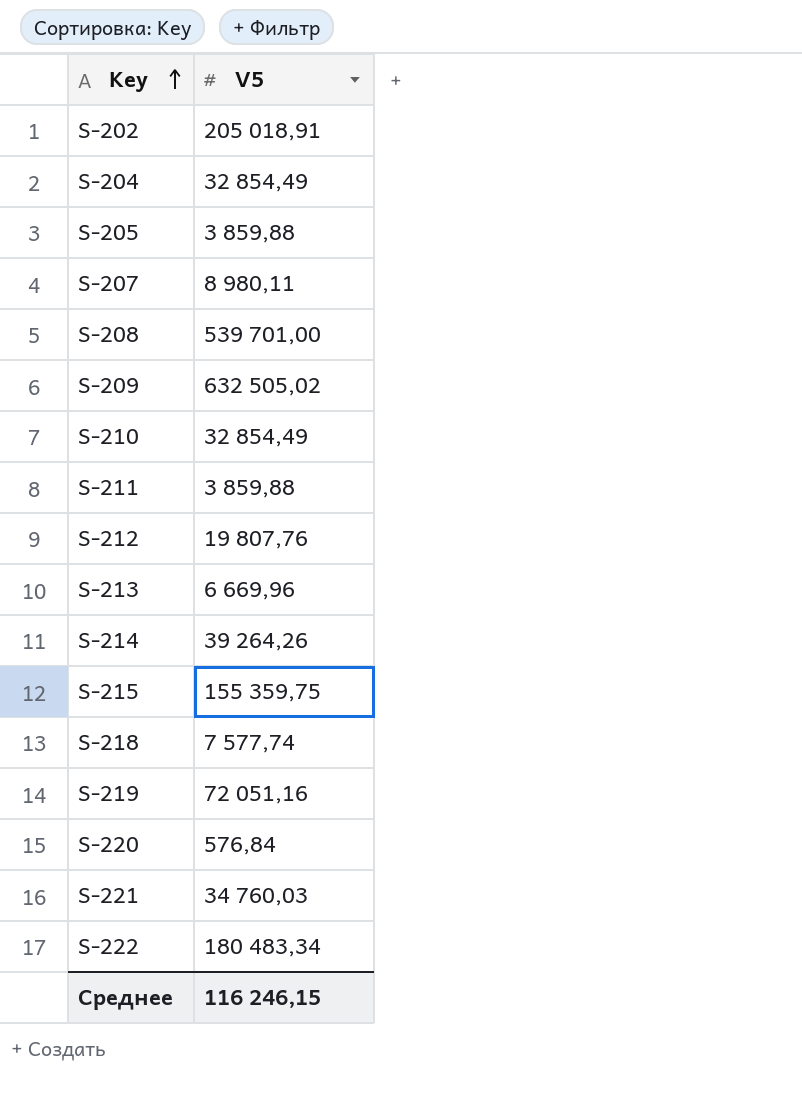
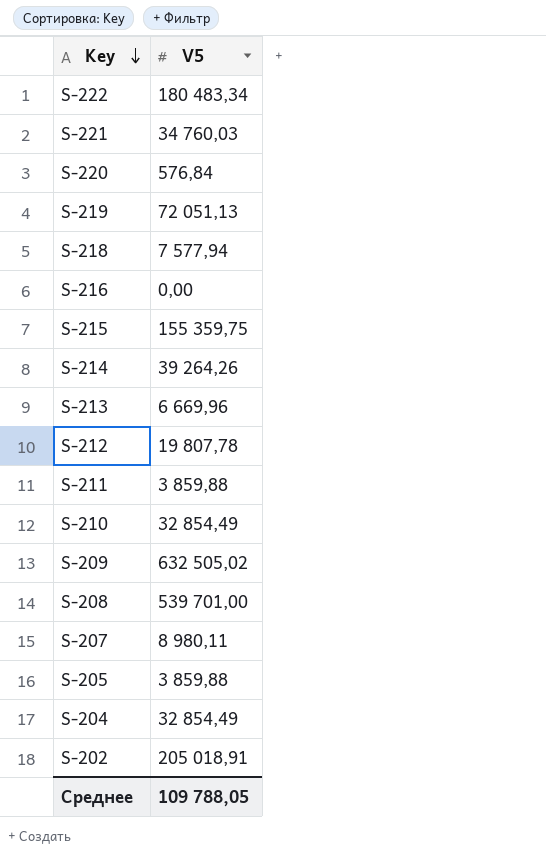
row order: Key ascending -> Key descending
S-219 | V5: 72 051,16 -> 72 051,13
S-218 | V5: 7 577,74 -> 7 577,94
row S-216: none -> 0,00
S-212 | V5: 19 807,76 -> 19 807,78
Среднее | V5: 116 246,15 -> 109 788,05

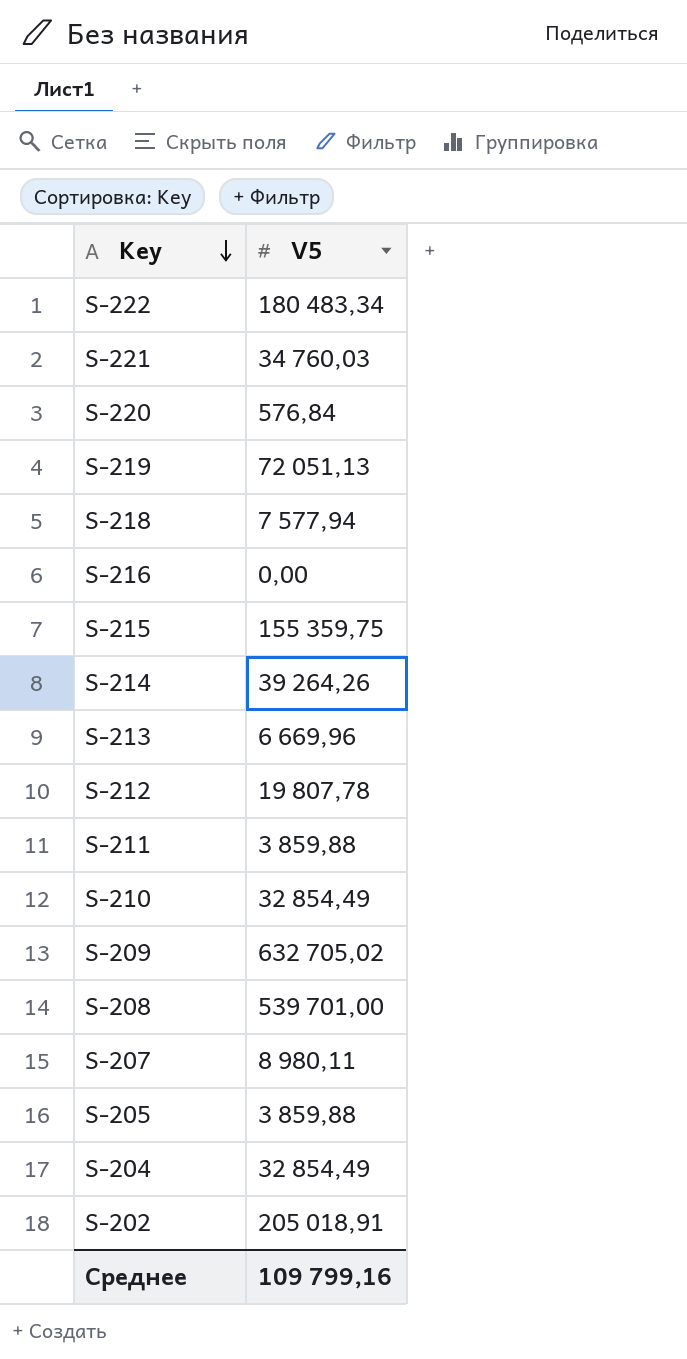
S-209 | V5: 632 505,02 -> 632 705,02
Среднее | V5: 109 788,05 -> 109 799,16

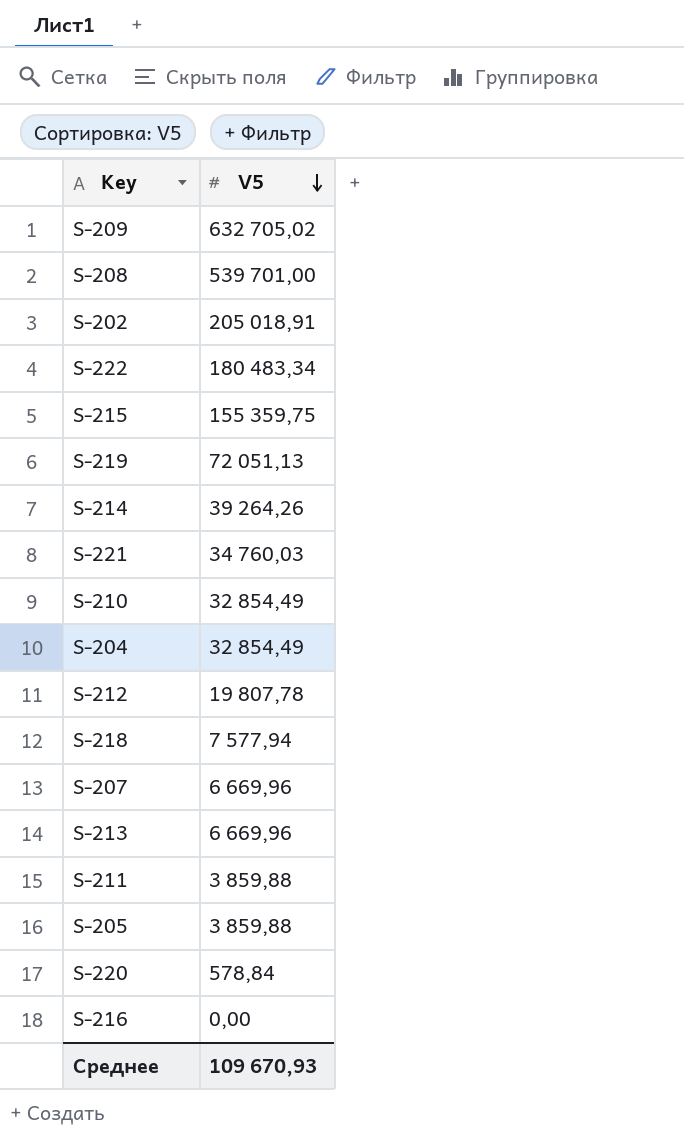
row order: Key descending -> V5 descending
S-207 | V5: 8 980,11 -> 6 669,96
S-220 | V5: 576,84 -> 578,84
Среднее | V5: 109 799,16 -> 109 670,93

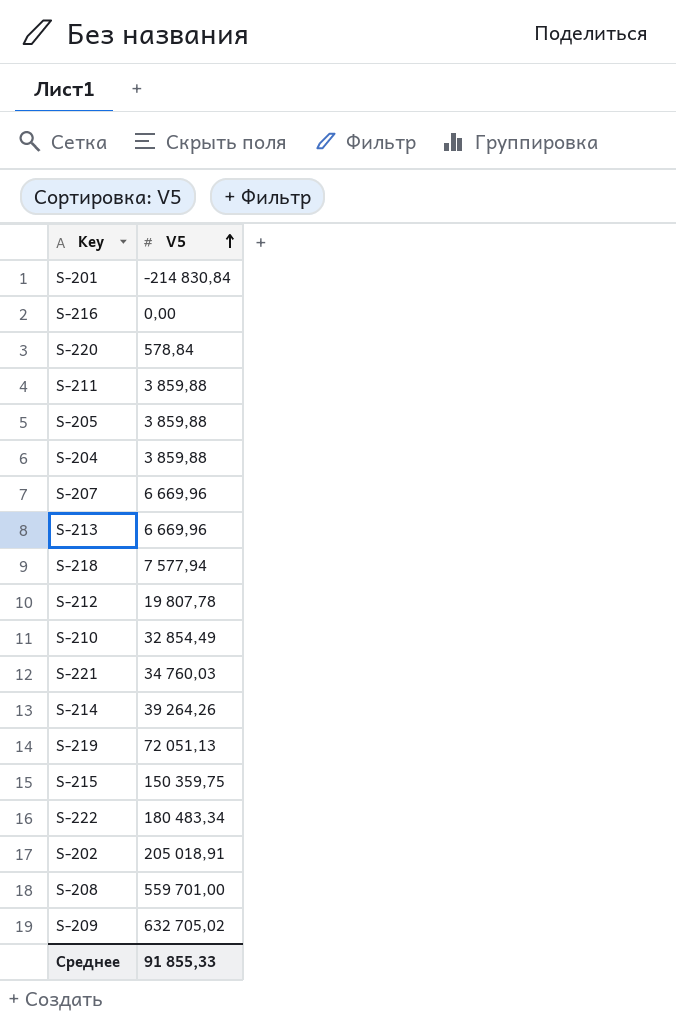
row order: V5 descending -> V5 ascending
row S-201: none -> -214 830,84
S-204 | V5: 32 854,49 -> 3 859,88
S-215 | V5: 155 359,75 -> 150 359,75
S-208 | V5: 539 701,00 -> 559 701,00
Среднее | V5: 109 670,93 -> 91 855,33

